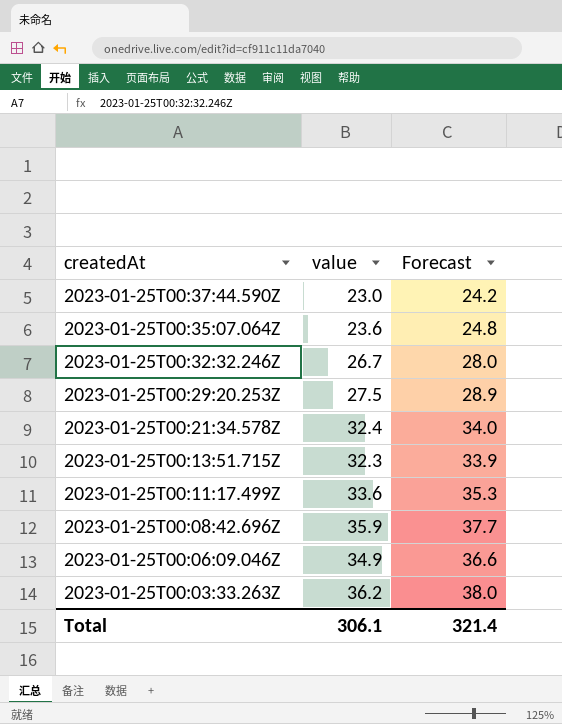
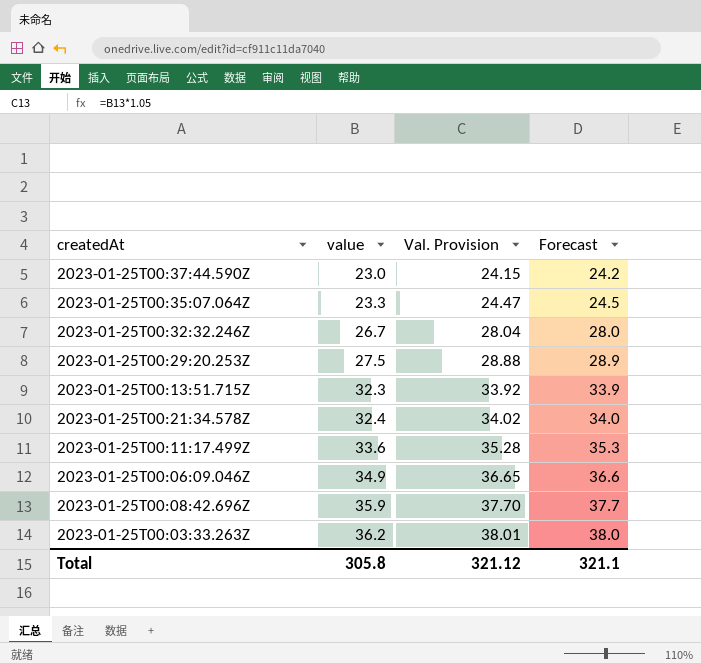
row order: createdAt descending -> value ascending
column Val. Provision | formula: none -> [value] * 1.05
2023-01-25T00:35:07.064Z | value: 23.6 -> 23.3
2023-01-25T00:35:07.064Z | Forecast: 24.8 -> 24.5
Total | value: 306.1 -> 305.8
Total | Forecast: 321.4 -> 321.1

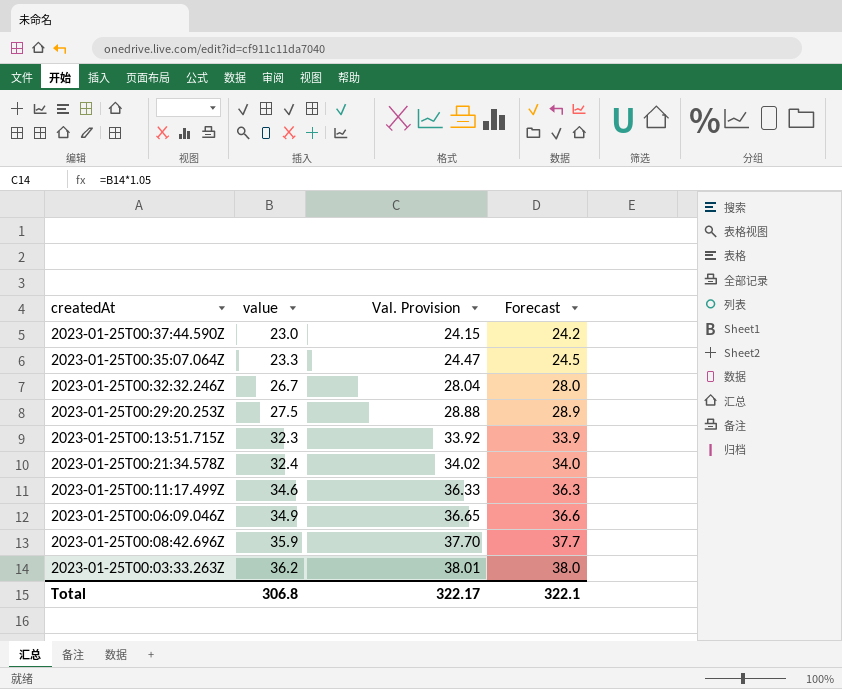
2023-01-25T00:11:17.499Z | value: 33.6 -> 34.6
2023-01-25T00:11:17.499Z | Val. Provision: 35.28 -> 36.33
2023-01-25T00:11:17.499Z | Forecast: 35.3 -> 36.3
Total | value: 305.8 -> 306.8
Total | Val. Provision: 321.12 -> 322.17
Total | Forecast: 321.1 -> 322.1

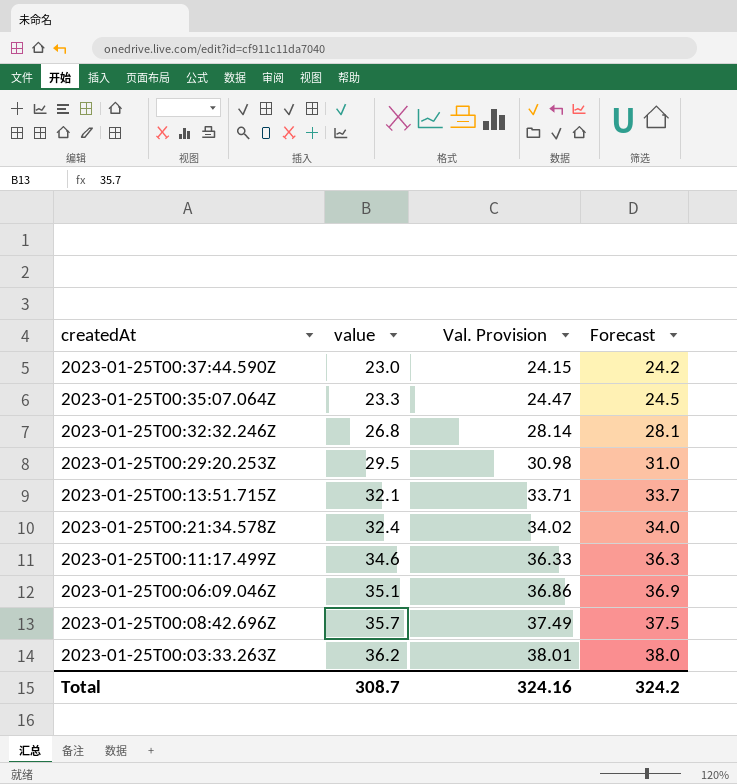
2023-01-25T00:32:32.246Z | value: 26.7 -> 26.8
2023-01-25T00:32:32.246Z | Val. Provision: 28.04 -> 28.14
2023-01-25T00:32:32.246Z | Forecast: 28.0 -> 28.1
2023-01-25T00:29:20.253Z | value: 27.5 -> 29.5
2023-01-25T00:29:20.253Z | Val. Provision: 28.88 -> 30.98
2023-01-25T00:29:20.253Z | Forecast: 28.9 -> 31.0
2023-01-25T00:13:51.715Z | value: 32.3 -> 32.1
2023-01-25T00:13:51.715Z | Val. Provision: 33.92 -> 33.71
2023-01-25T00:13:51.715Z | Forecast: 33.9 -> 33.7
2023-01-25T00:06:09.046Z | value: 34.9 -> 35.1
2023-01-25T00:06:09.046Z | Val. Provision: 36.65 -> 36.86
2023-01-25T00:06:09.046Z | Forecast: 36.6 -> 36.9
2023-01-25T00:08:42.696Z | value: 35.9 -> 35.7
2023-01-25T00:08:42.696Z | Val. Provision: 37.70 -> 37.49
2023-01-25T00:08:42.696Z | Forecast: 37.7 -> 37.5
Total | value: 306.8 -> 308.7
Total | Val. Provision: 322.17 -> 324.16
Total | Forecast: 322.1 -> 324.2

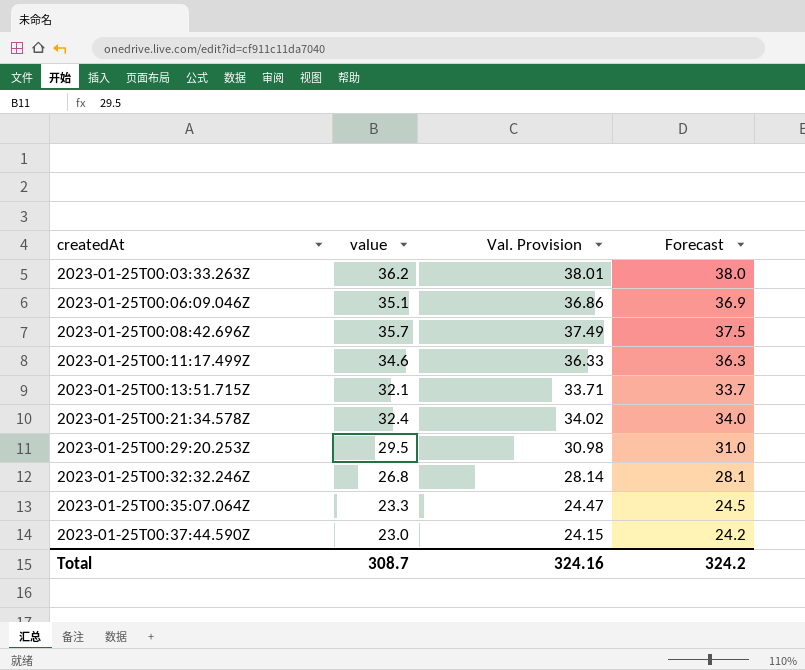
row order: value ascending -> createdAt ascending

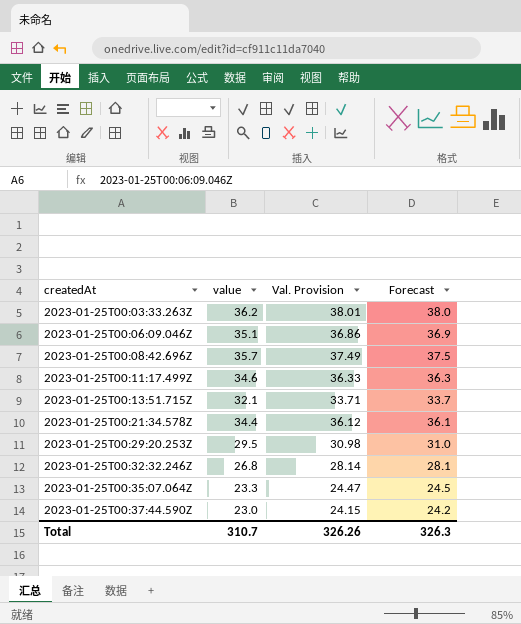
2023-01-25T00:21:34.578Z | value: 32.4 -> 34.4
2023-01-25T00:21:34.578Z | Val. Provision: 34.02 -> 36.12
2023-01-25T00:21:34.578Z | Forecast: 34.0 -> 36.1
Total | value: 308.7 -> 310.7
Total | Val. Provision: 324.16 -> 326.26
Total | Forecast: 324.2 -> 326.3

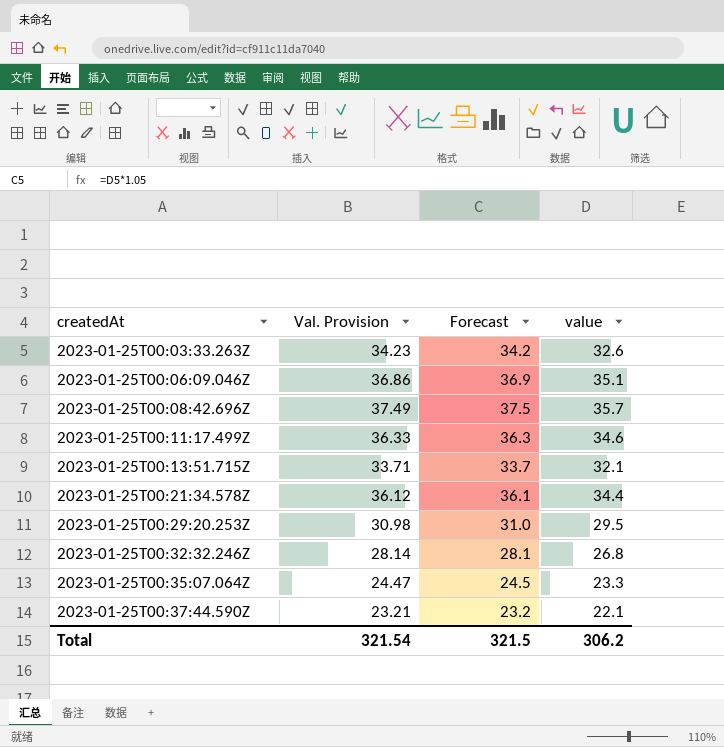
column value | position: 2 -> 4
2023-01-25T00:03:33.263Z | Val. Provision: 38.01 -> 34.23
2023-01-25T00:03:33.263Z | Forecast: 38.0 -> 34.2
2023-01-25T00:03:33.263Z | value: 36.2 -> 32.6
2023-01-25T00:37:44.590Z | Val. Provision: 24.15 -> 23.21
2023-01-25T00:37:44.590Z | Forecast: 24.2 -> 23.2
2023-01-25T00:37:44.590Z | value: 23.0 -> 22.1
Total | Val. Provision: 326.26 -> 321.54
Total | Forecast: 326.3 -> 321.5
Total | value: 310.7 -> 306.2

